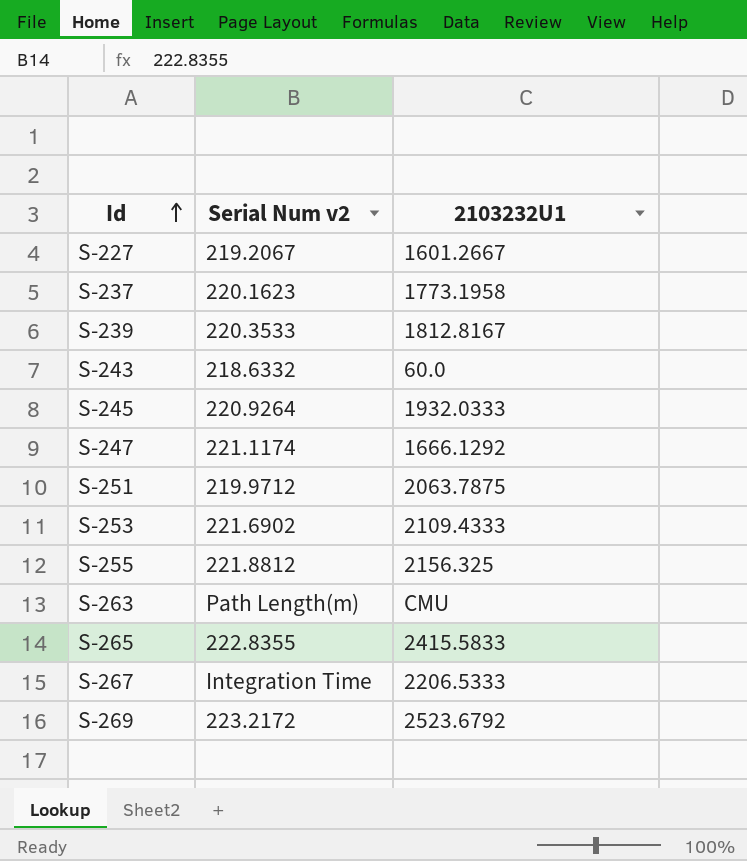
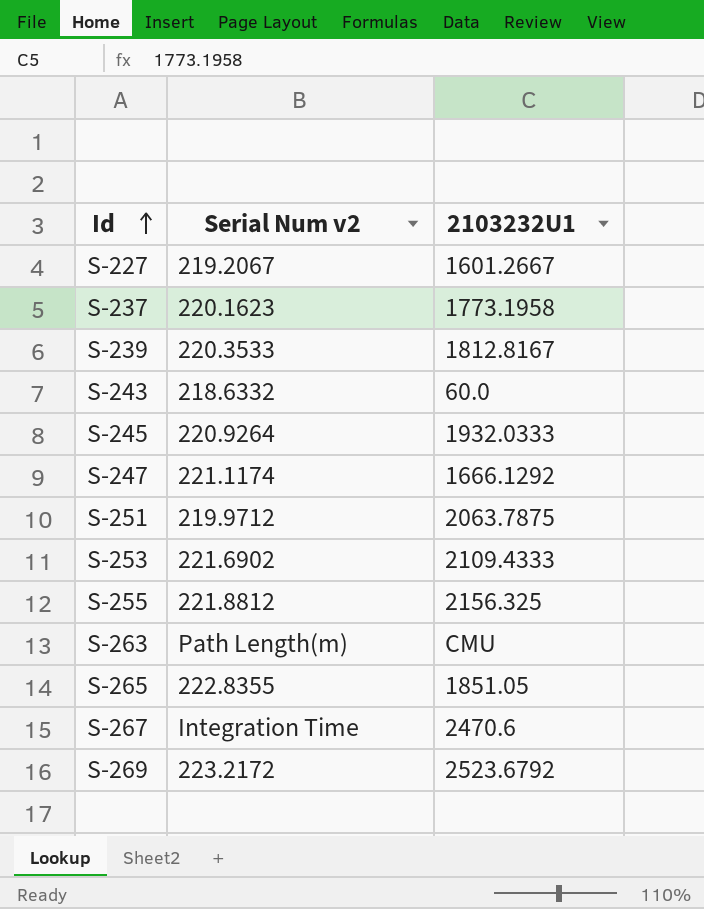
S-265 | 2103232U1: 2415.5833 -> 1851.05
S-267 | 2103232U1: 2206.5333 -> 2470.6

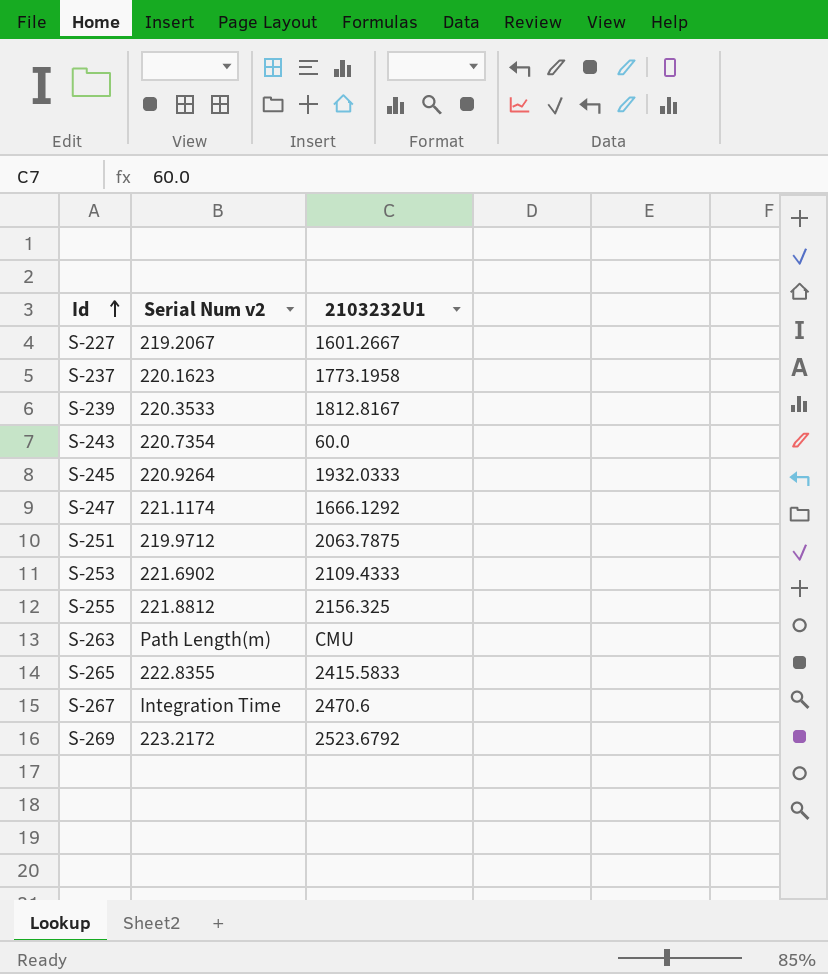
S-243 | Serial Num v2: 218.6332 -> 220.7354
S-265 | 2103232U1: 1851.05 -> 2415.5833

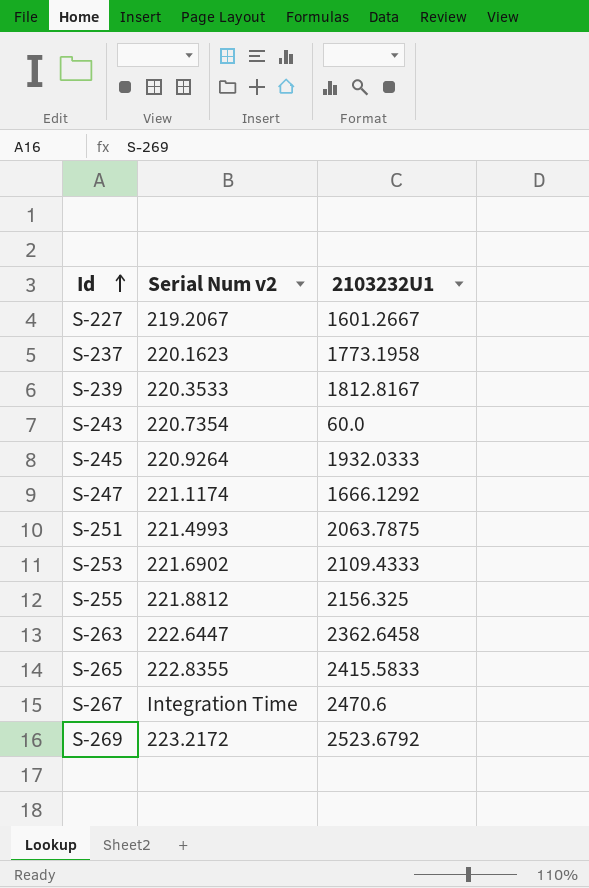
S-251 | Serial Num v2: 219.9712 -> 221.4993
S-263 | Serial Num v2: Path Length(m) -> 222.6447
S-263 | 2103232U1: CMU -> 2362.6458

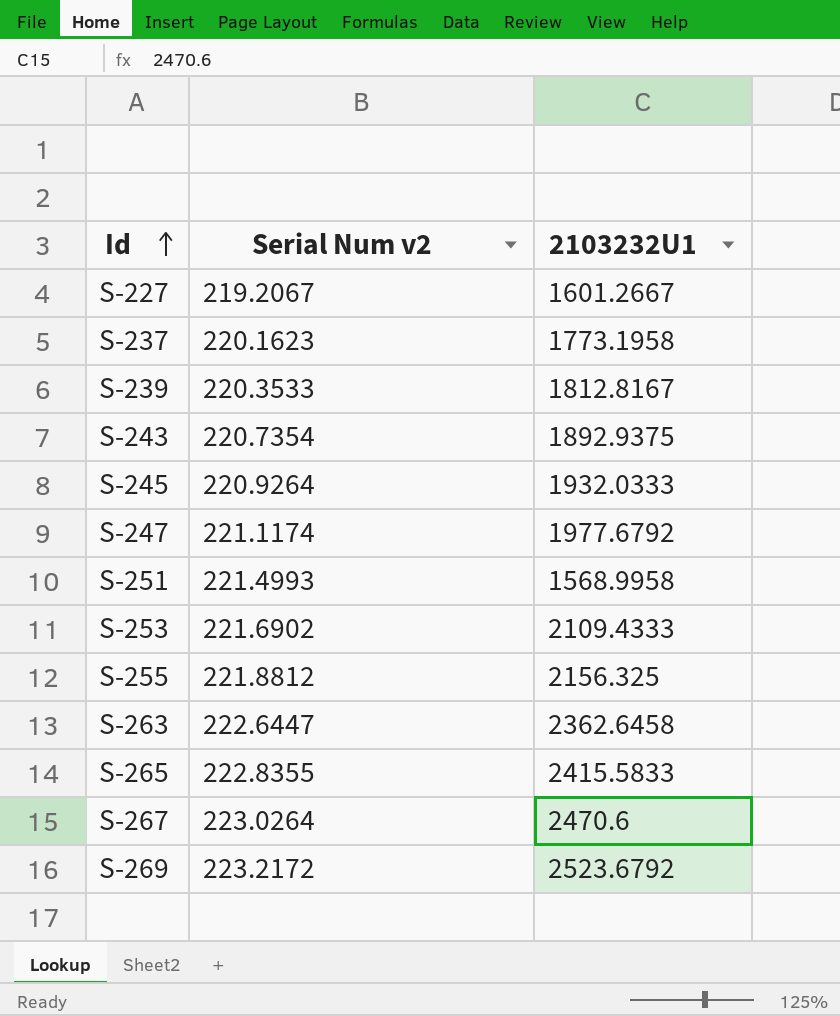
S-243 | 2103232U1: 60.0 -> 1892.9375
S-247 | 2103232U1: 1666.1292 -> 1977.6792
S-251 | 2103232U1: 2063.7875 -> 1568.9958
S-267 | Serial Num v2: Integration Time -> 223.0264

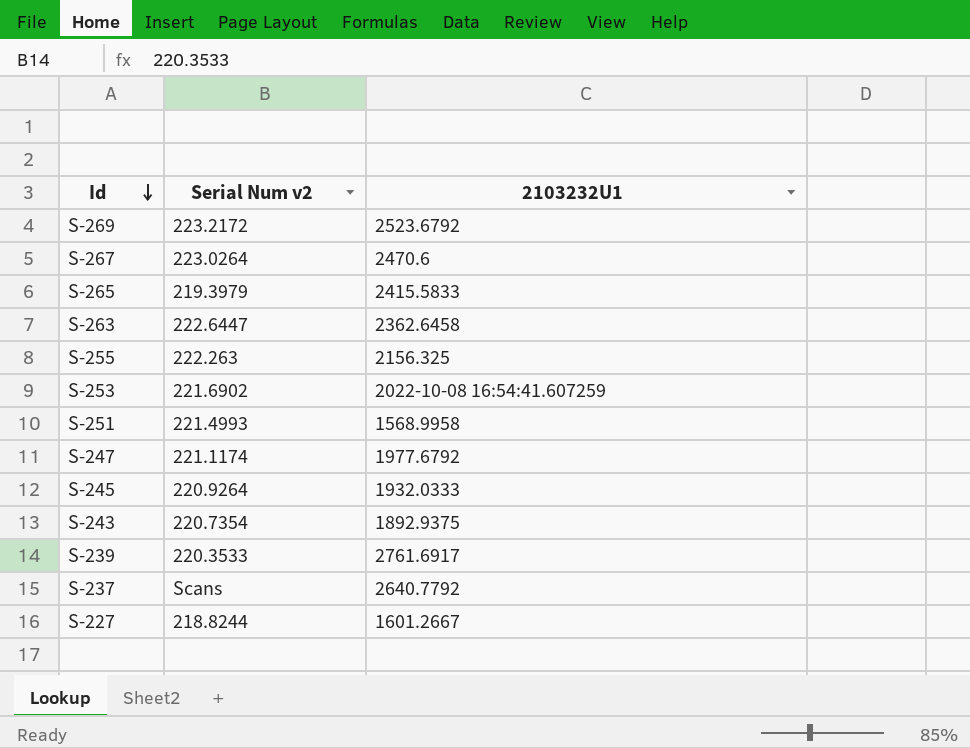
row order: Id ascending -> Id descending
S-265 | Serial Num v2: 222.8355 -> 219.3979
S-255 | Serial Num v2: 221.8812 -> 222.263
S-253 | 2103232U1: 2109.4333 -> 2022-10-08 16:54:41.607259
S-239 | 2103232U1: 1812.8167 -> 2761.6917
S-237 | Serial Num v2: 220.1623 -> Scans
S-237 | 2103232U1: 1773.1958 -> 2640.7792
S-227 | Serial Num v2: 219.2067 -> 218.8244

